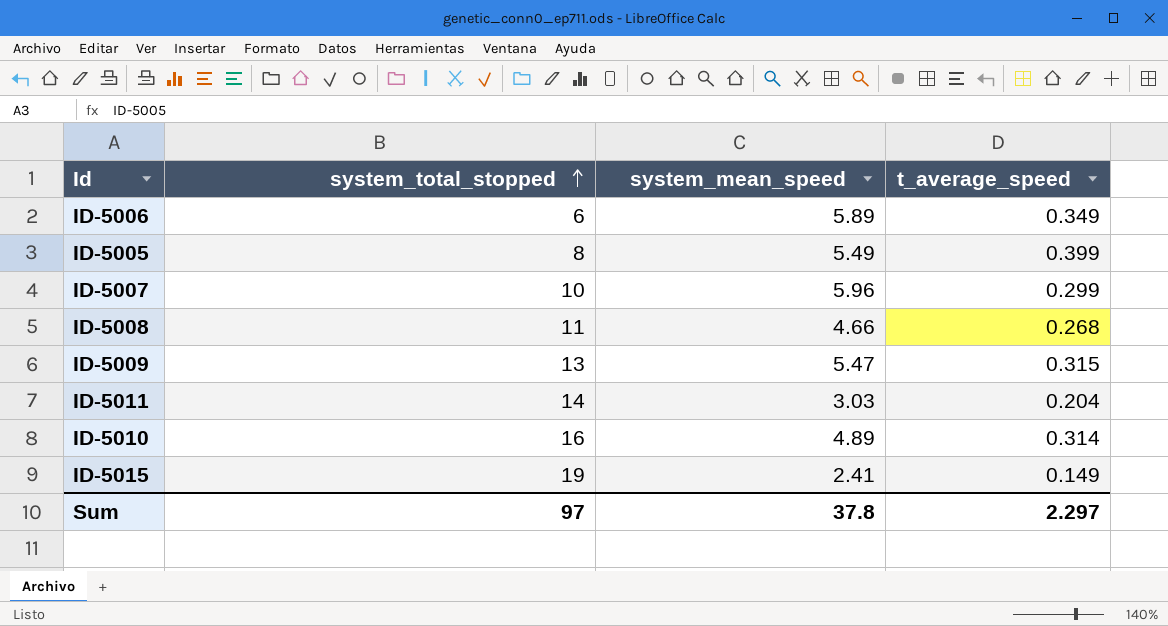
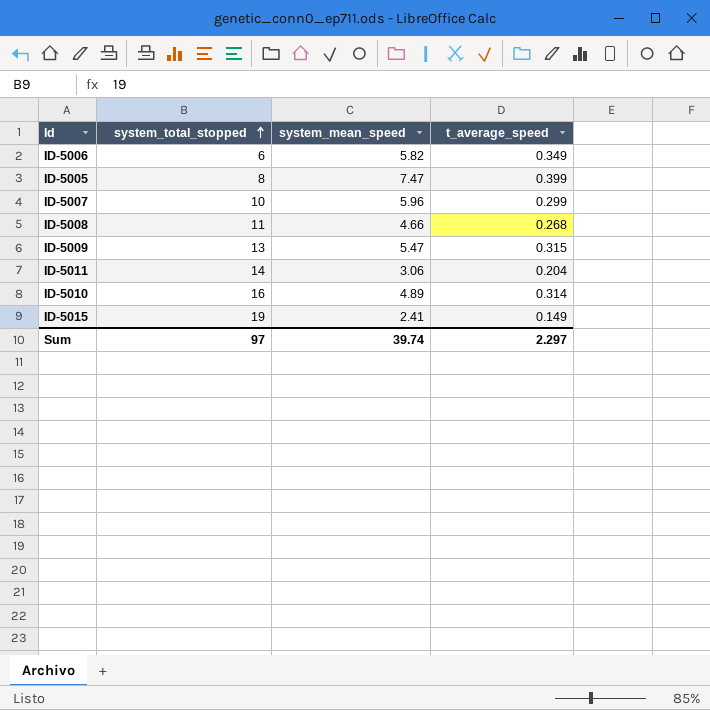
ID-5006 | system_mean_speed: 5.89 -> 5.82
ID-5005 | system_mean_speed: 5.49 -> 7.47
ID-5011 | system_mean_speed: 3.03 -> 3.06
Sum | system_mean_speed: 37.8 -> 39.74

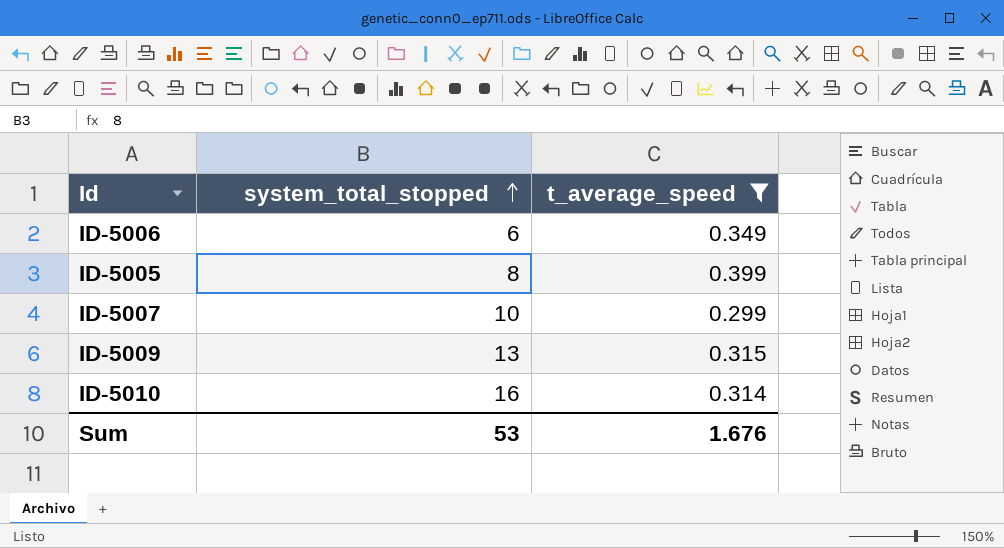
filter: none -> t_average_speed >= 0.299
column system_mean_speed | position: 3 -> none
Sum | system_total_stopped: 97 -> 53
Sum | t_average_speed: 2.297 -> 1.676

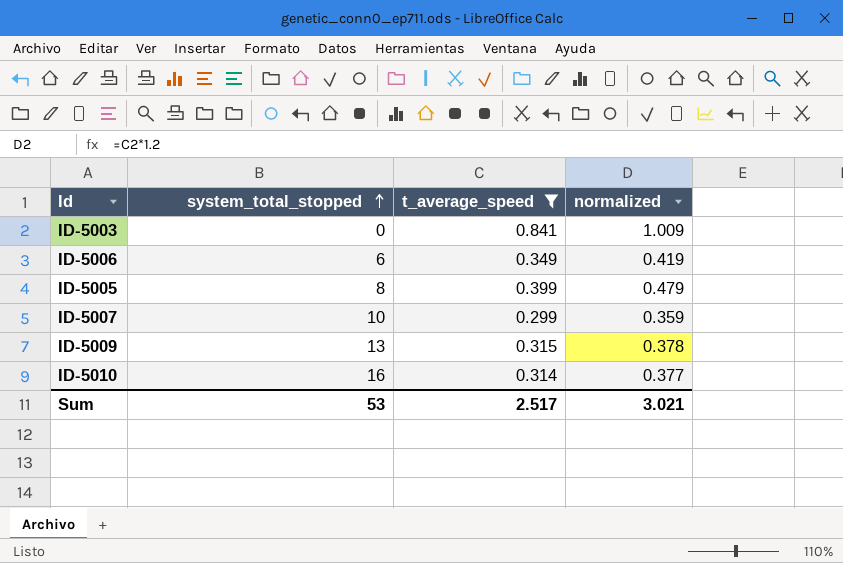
column normalized | formula: none -> [t_average_speed] * 1.2
row ID-5003: none -> 0 | 0.841 | 1.009
Sum | t_average_speed: 1.676 -> 2.517

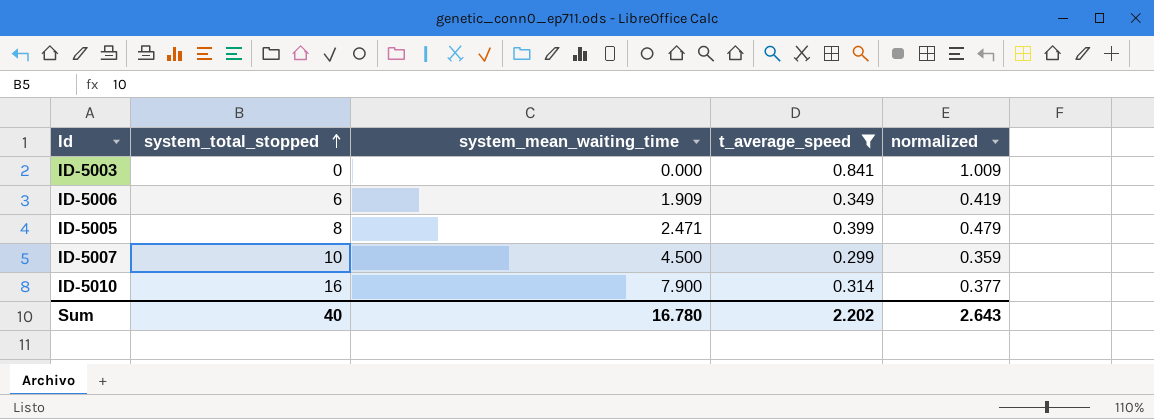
column system_mean_waiting_time | position: none -> 3
row ID-5009: 13 | 0.315 | 0.378 -> none
Sum | system_total_stopped: 53 -> 40
Sum | t_average_speed: 2.517 -> 2.202
Sum | normalized: 3.021 -> 2.643

